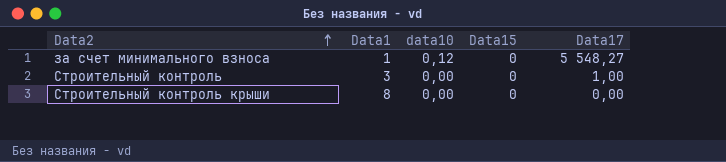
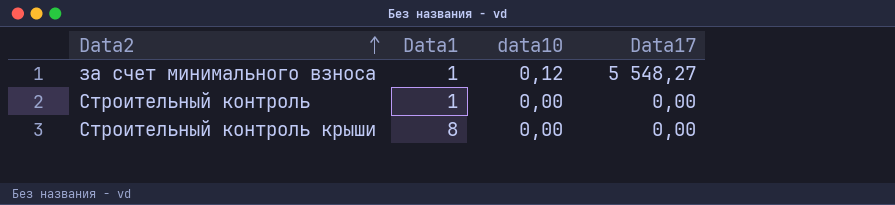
column Data15 | position: 4 -> none
Строительный контроль | Data1: 3 -> 1
Строительный контроль | Data17: 1,00 -> 0,00

